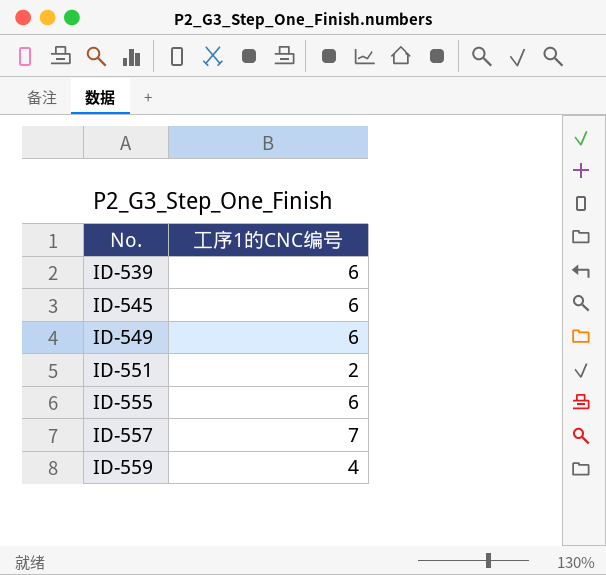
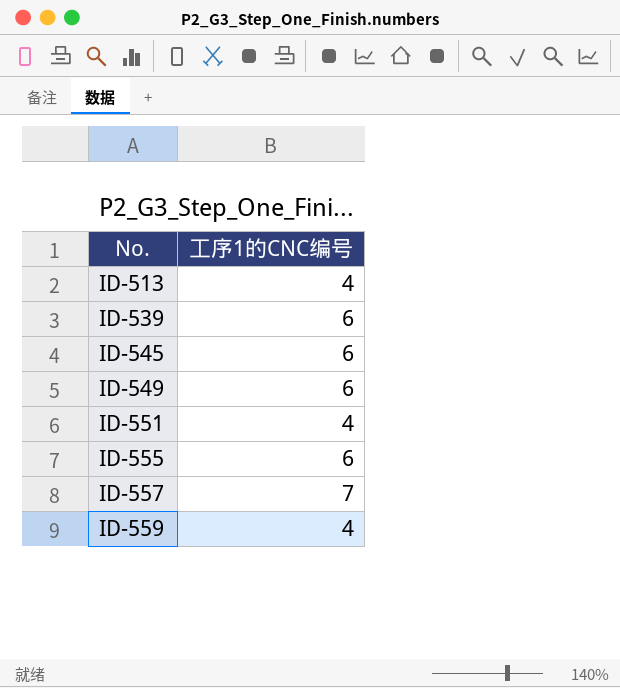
row ID-513: none -> 4
ID-551 | 工序1的CNC编号: 2 -> 4

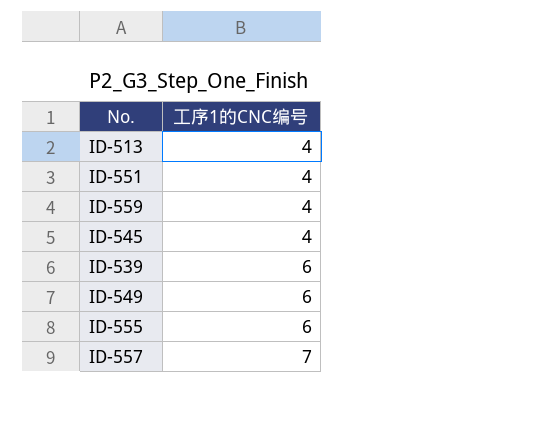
row order: No. ascending -> 工序1的CNC编号 ascending
ID-545 | 工序1的CNC编号: 6 -> 4

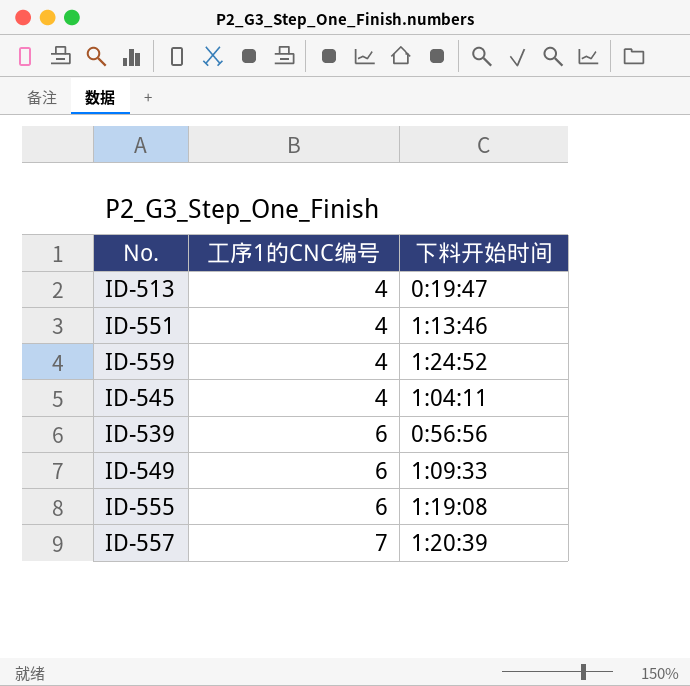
column 下料开始时间 | position: none -> 3

